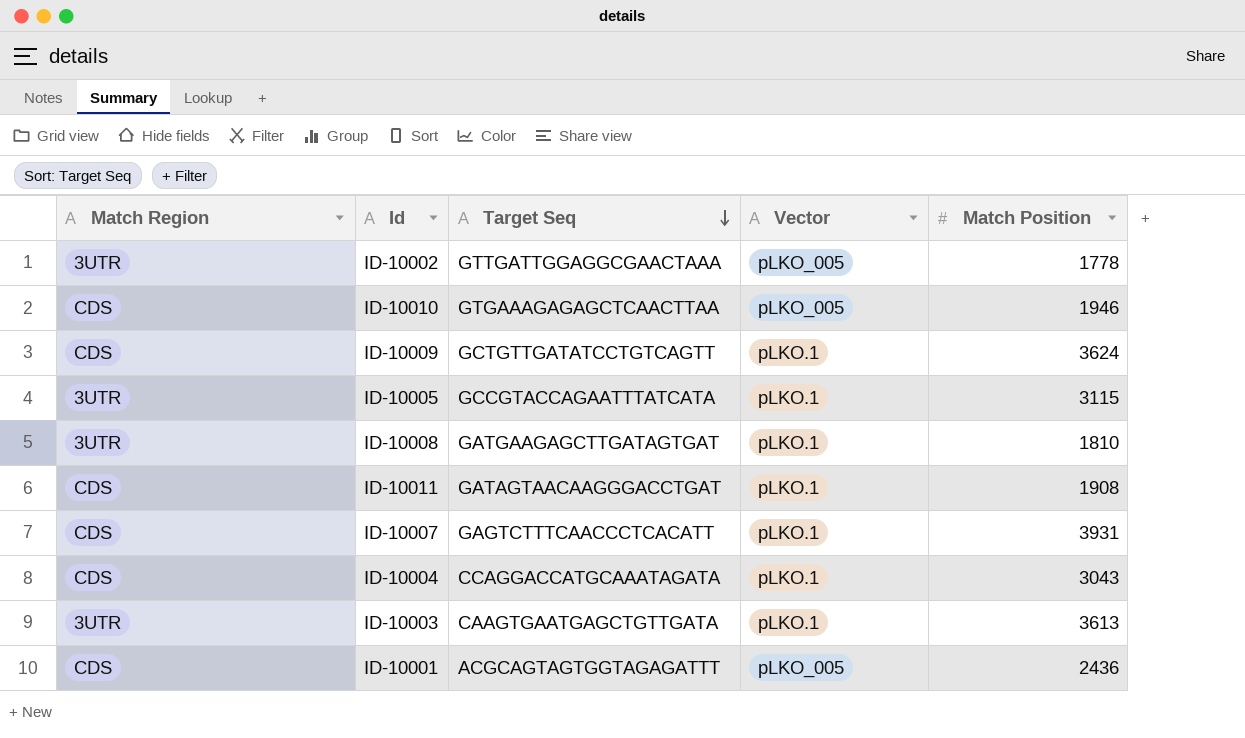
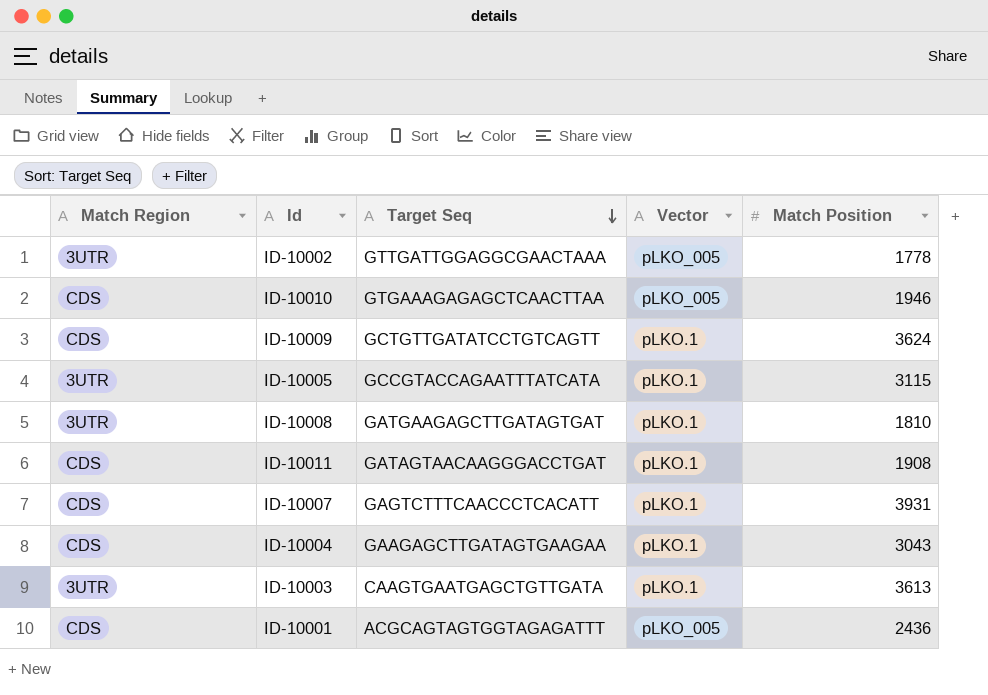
ID-10004 | Target Seq: CCAGGACCATGCAAATAGATA -> GAAGAGCTTGATAGTGAAGAA

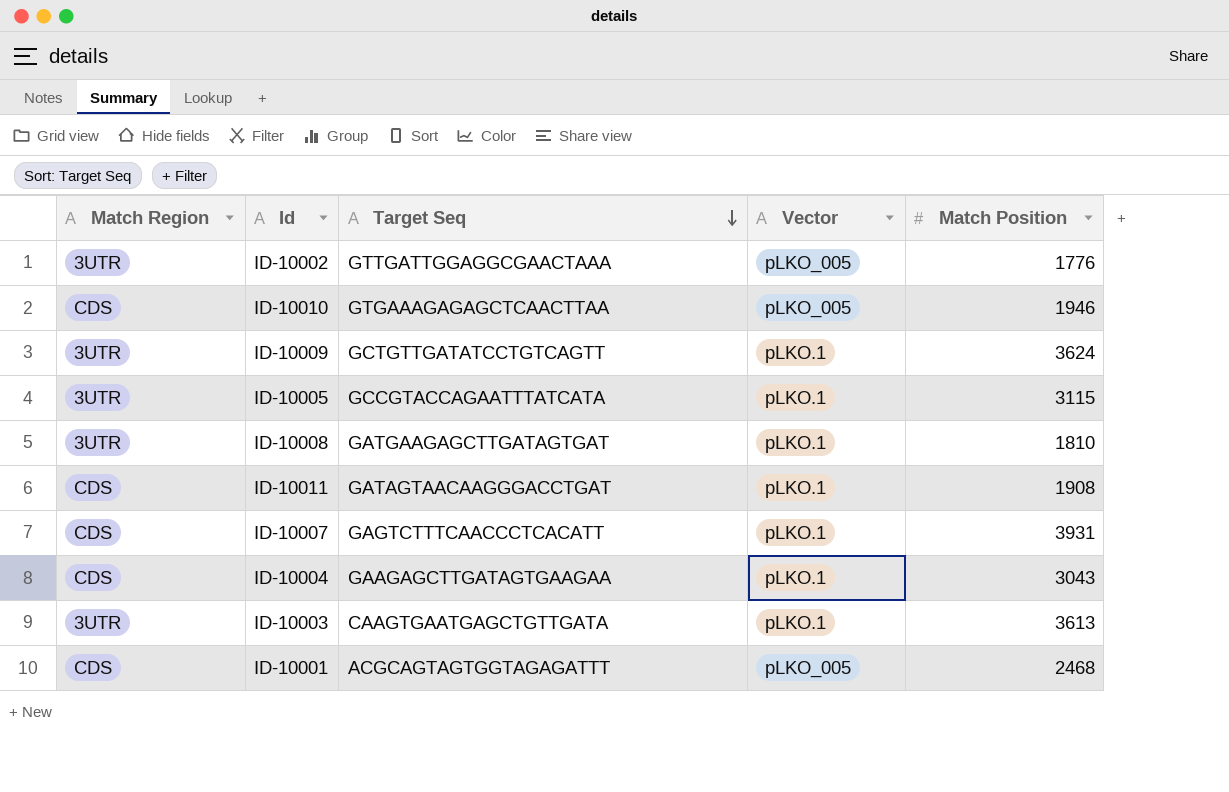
ID-10002 | Match Position: 1778 -> 1776
ID-10009 | Match Region: CDS -> 3UTR
ID-10001 | Match Position: 2436 -> 2468

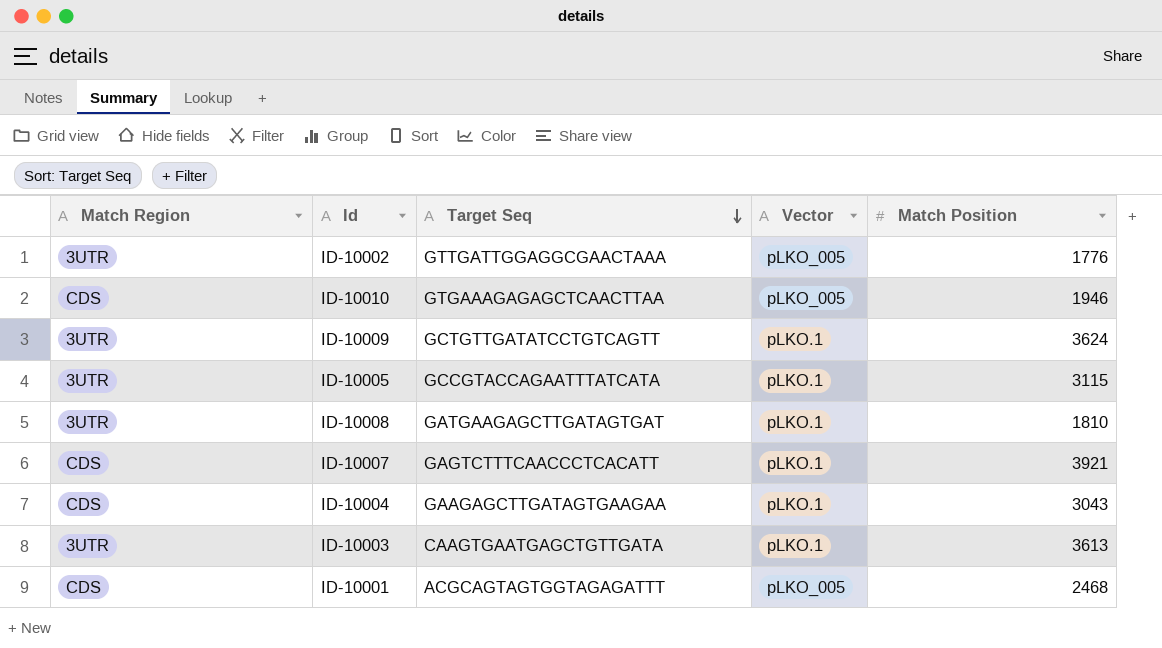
row ID-10011: CDS | GATAGTAACAAGGGACCTGAT | pLKO.1 | 1908 -> none
ID-10007 | Match Position: 3931 -> 3921

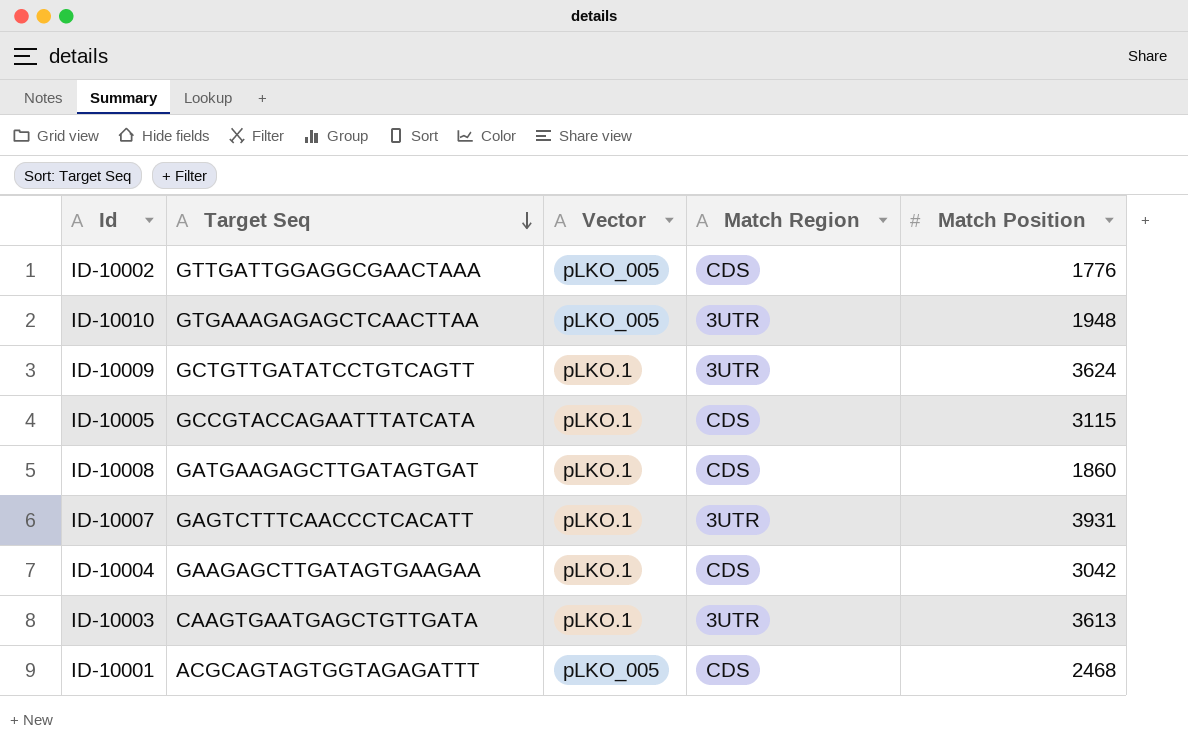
column Match Region | position: 1 -> 4
ID-10002 | Match Region: 3UTR -> CDS
ID-10010 | Match Region: CDS -> 3UTR
ID-10010 | Match Position: 1946 -> 1948
ID-10005 | Match Region: 3UTR -> CDS
ID-10008 | Match Region: 3UTR -> CDS
ID-10008 | Match Position: 1810 -> 1860
ID-10007 | Match Region: CDS -> 3UTR
ID-10007 | Match Position: 3921 -> 3931
ID-10004 | Match Position: 3043 -> 3042

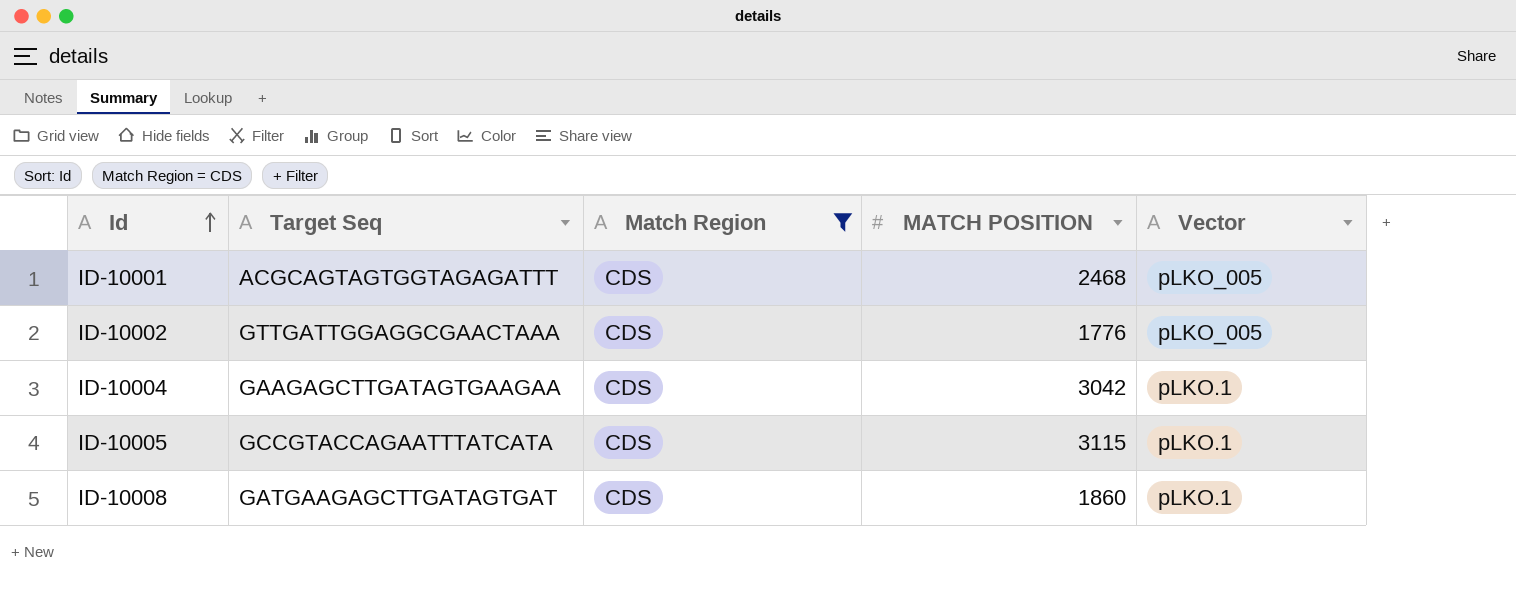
filter: none -> Match Region = CDS
row order: Target Seq descending -> Id ascending
column name: Match Position -> MATCH POSITION
column Vector | position: 3 -> 5

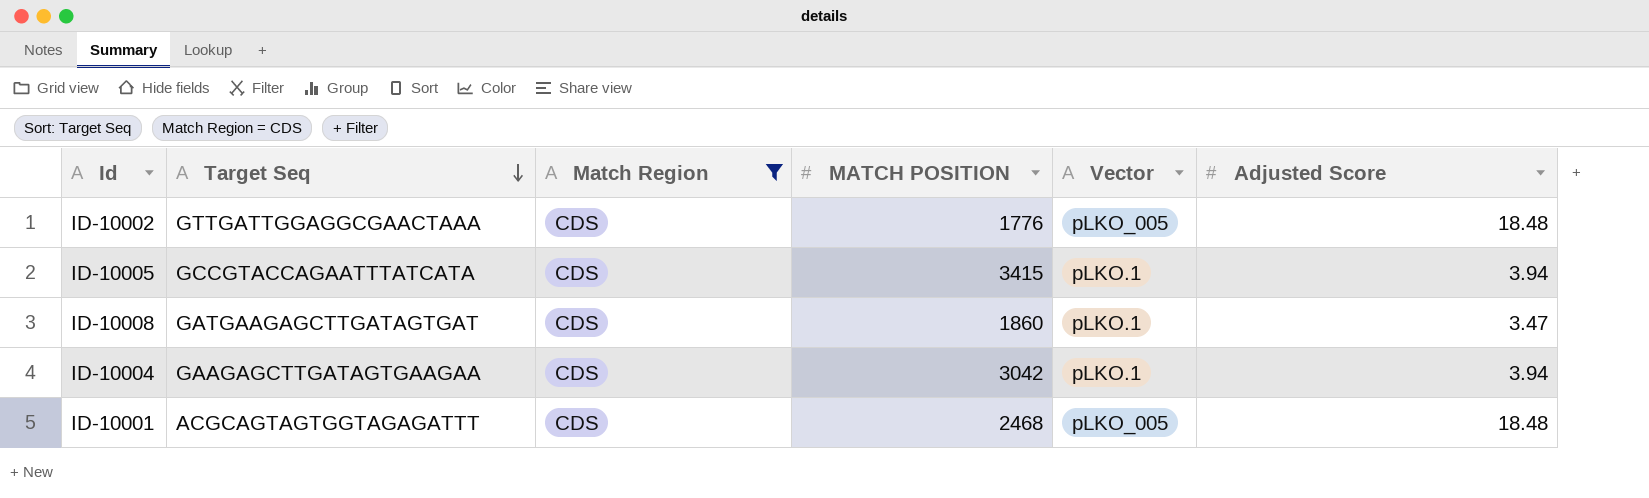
row order: Id ascending -> Target Seq descending
column Adjusted Score | position: none -> 6
ID-10005 | MATCH POSITION: 3115 -> 3415

